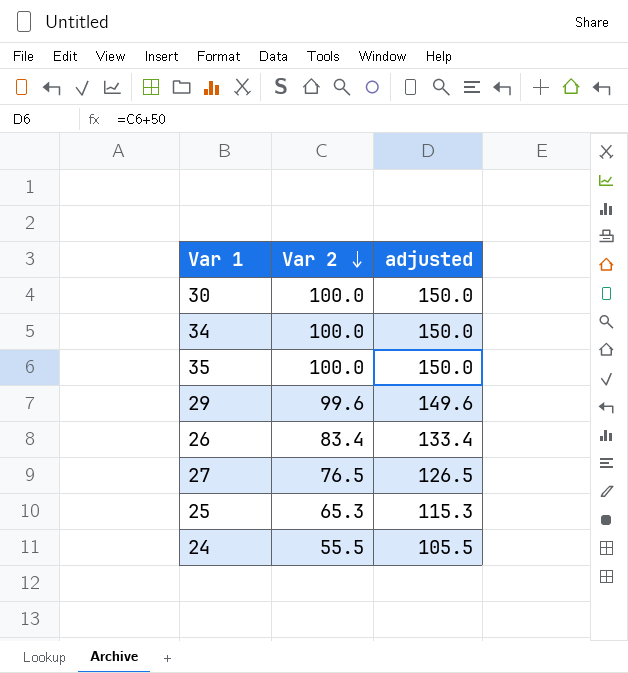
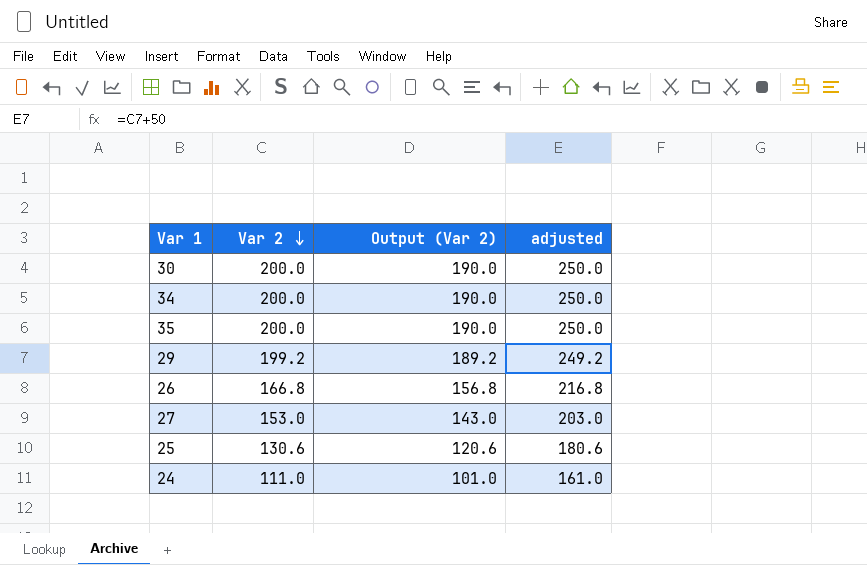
column Output (Var 2) | formula: none -> [Var 2] - 10
30 | Var 2: 100.0 -> 200.0
30 | adjusted: 150.0 -> 250.0
34 | Var 2: 100.0 -> 200.0
34 | adjusted: 150.0 -> 250.0
35 | Var 2: 100.0 -> 200.0
35 | adjusted: 150.0 -> 250.0
29 | Var 2: 99.6 -> 199.2
29 | adjusted: 149.6 -> 249.2
26 | Var 2: 83.4 -> 166.8
26 | adjusted: 133.4 -> 216.8
27 | Var 2: 76.5 -> 153.0
27 | adjusted: 126.5 -> 203.0
25 | Var 2: 65.3 -> 130.6
25 | adjusted: 115.3 -> 180.6
24 | Var 2: 55.5 -> 111.0
24 | adjusted: 105.5 -> 161.0

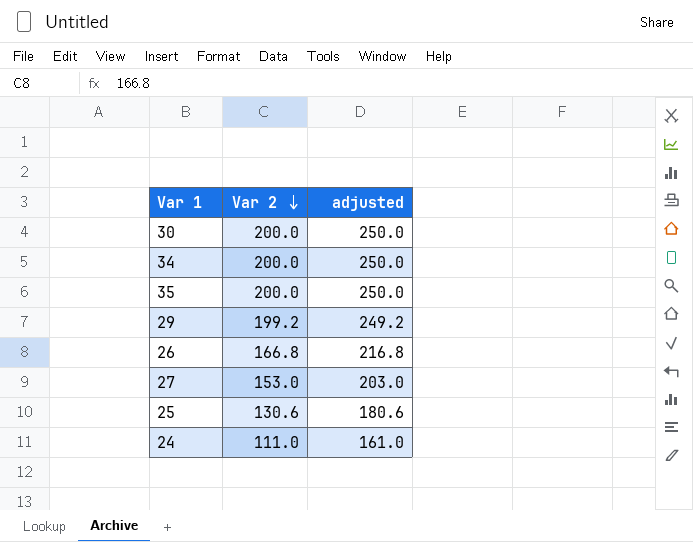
column Output (Var 2) | formula: [Var 2] - 10 -> none

